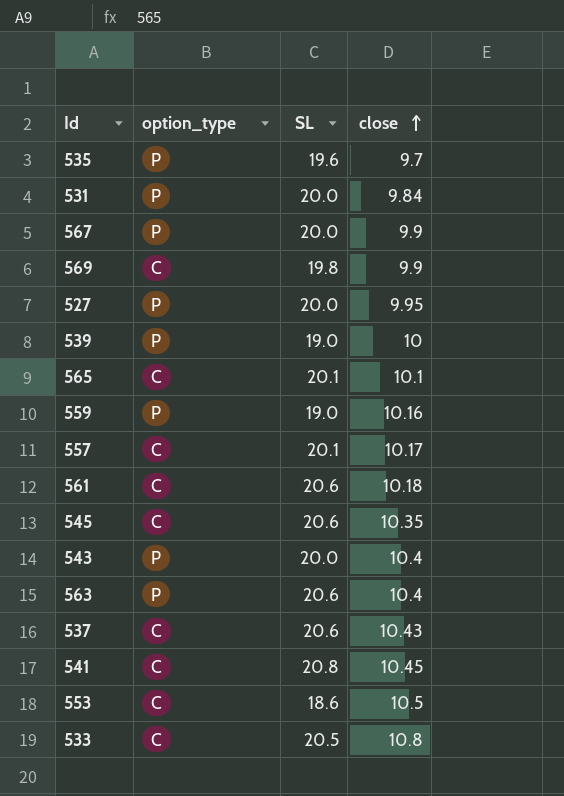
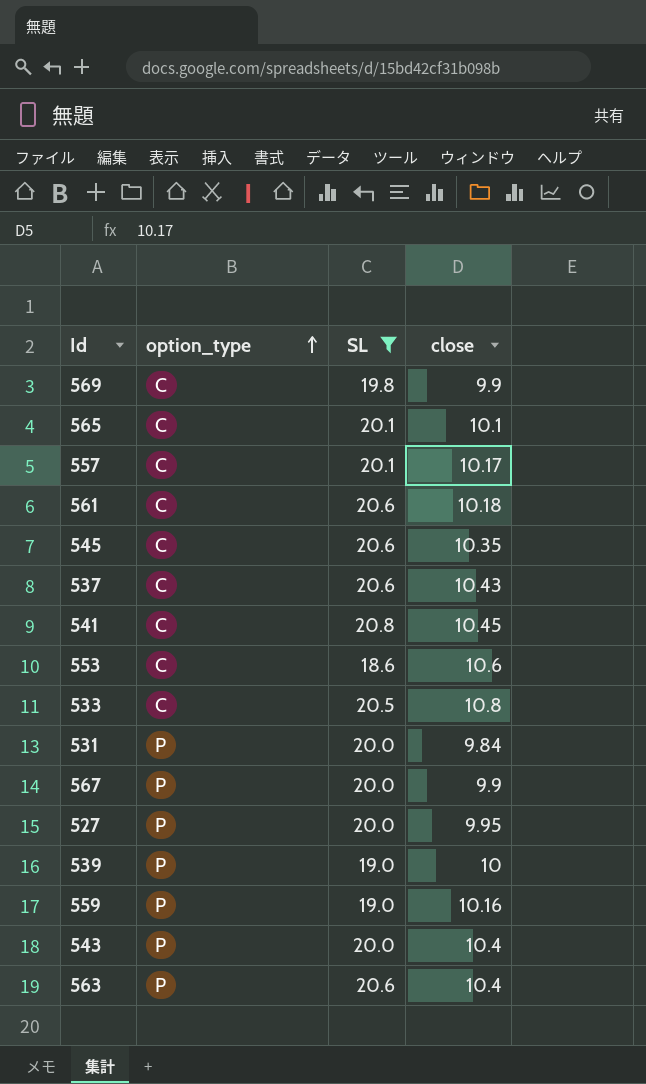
filter: none -> SL != 19.6
row order: close ascending -> option_type ascending
553 | close: 10.5 -> 10.6

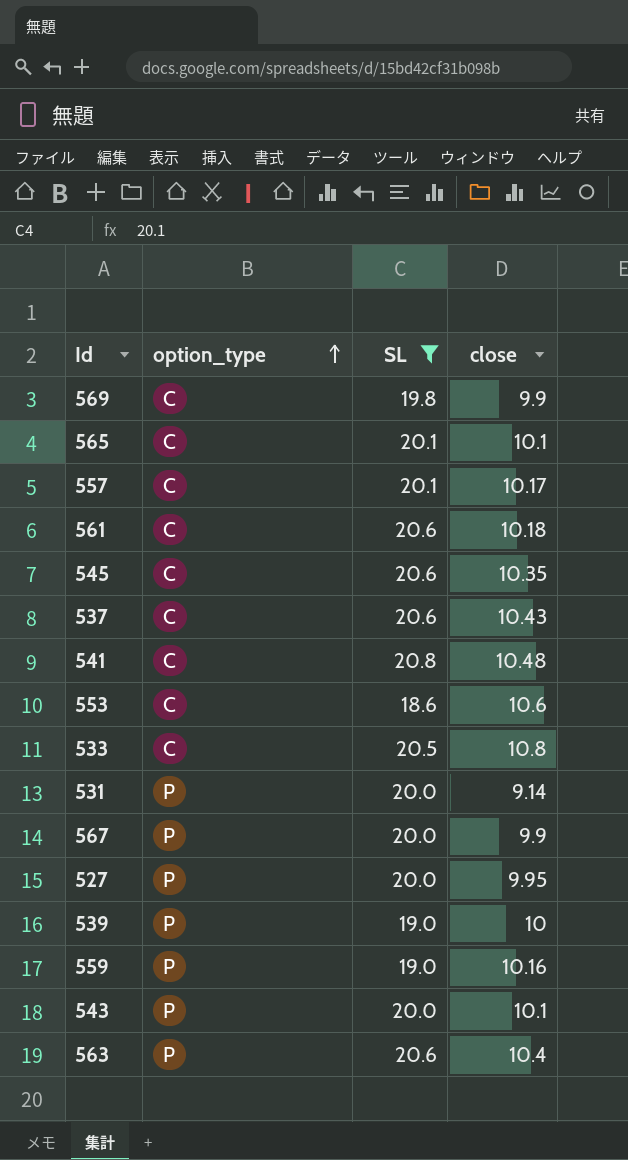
541 | close: 10.45 -> 10.48
531 | close: 9.84 -> 9.14
543 | close: 10.4 -> 10.1

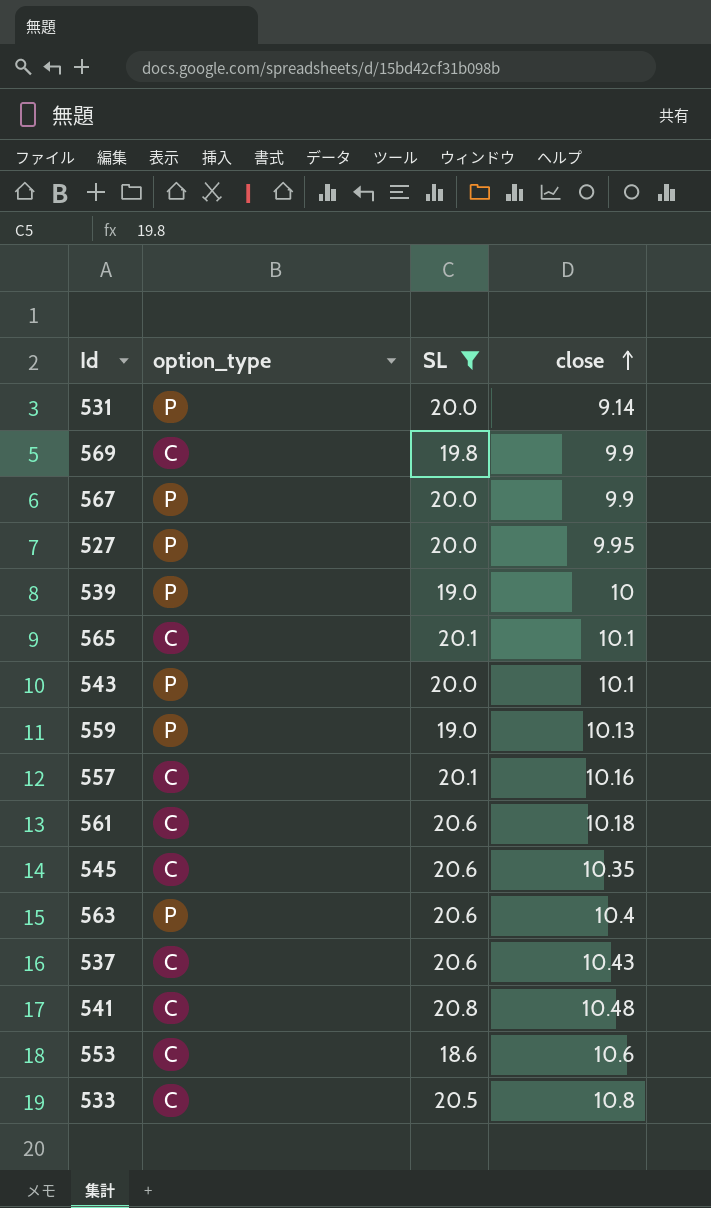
row order: option_type ascending -> close ascending
559 | close: 10.16 -> 10.13
557 | close: 10.17 -> 10.16

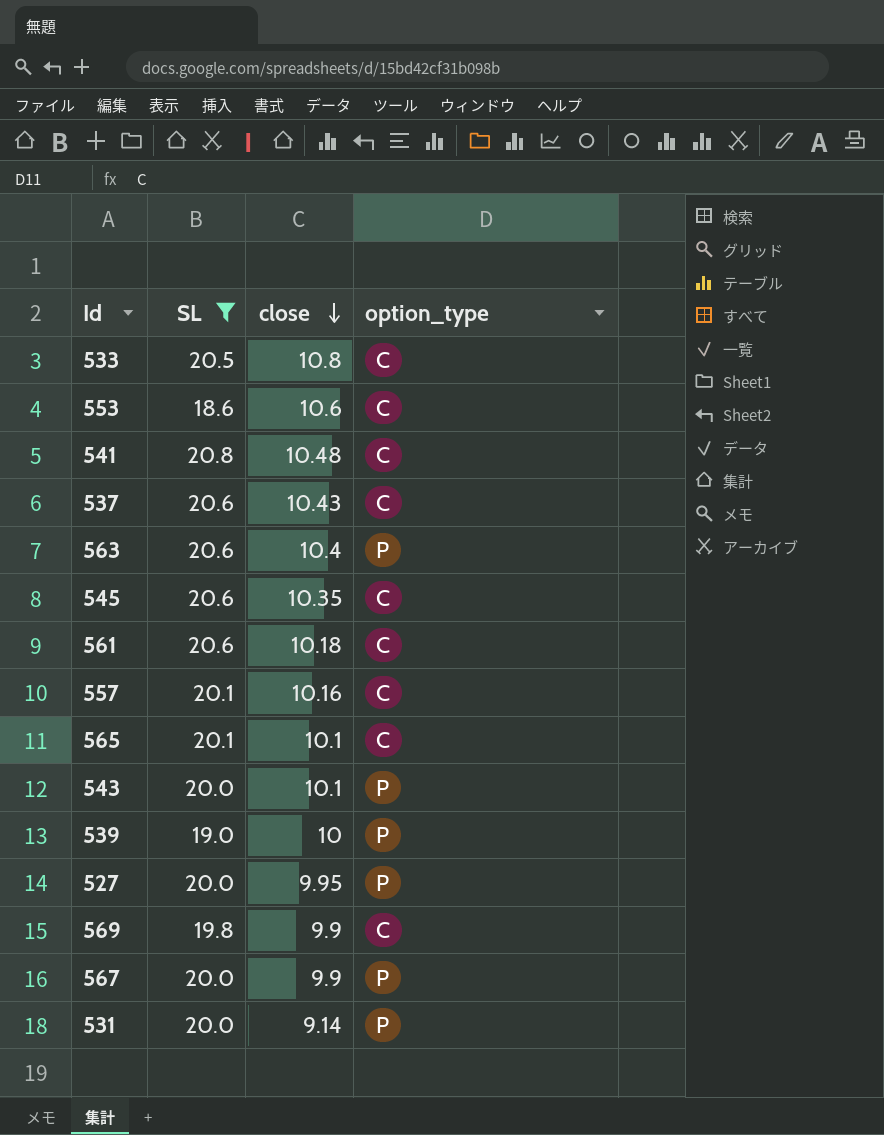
row order: close ascending -> close descending
column option_type | position: 2 -> 4
row 559: P | 19.0 | 10.13 -> none

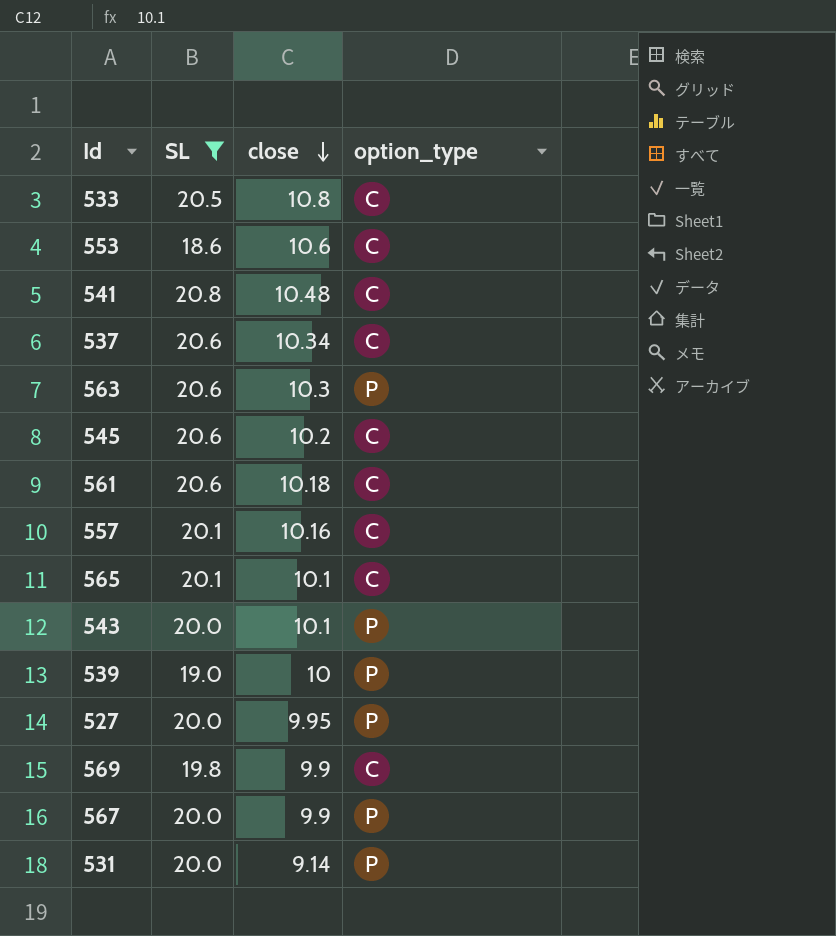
537 | close: 10.43 -> 10.34
563 | close: 10.4 -> 10.3
545 | close: 10.35 -> 10.2

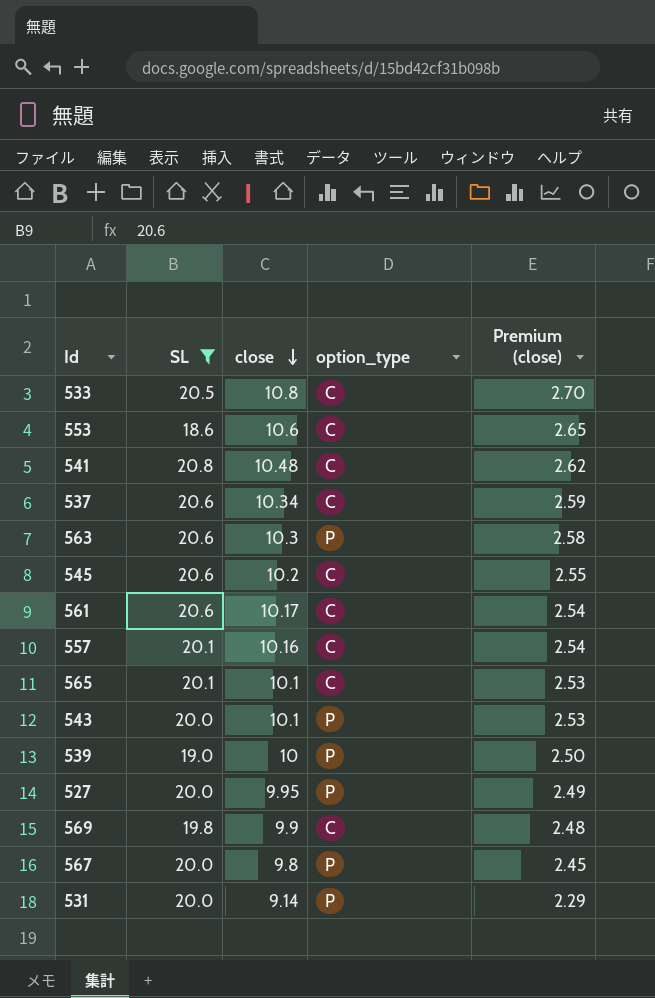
column Premium (close) | formula: none -> [close] * 0.25
561 | close: 10.18 -> 10.17
567 | close: 9.9 -> 9.8

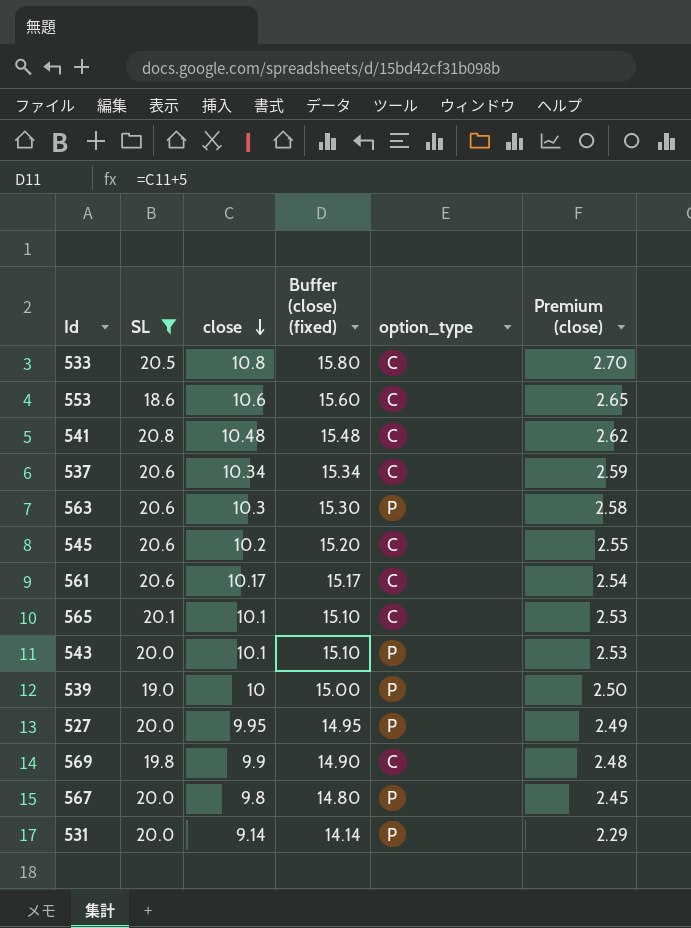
column Buffer (close) (fixed) | formula: none -> [close] + 5
row 557: 20.1 | 10.16 | C | 2.54 -> none

